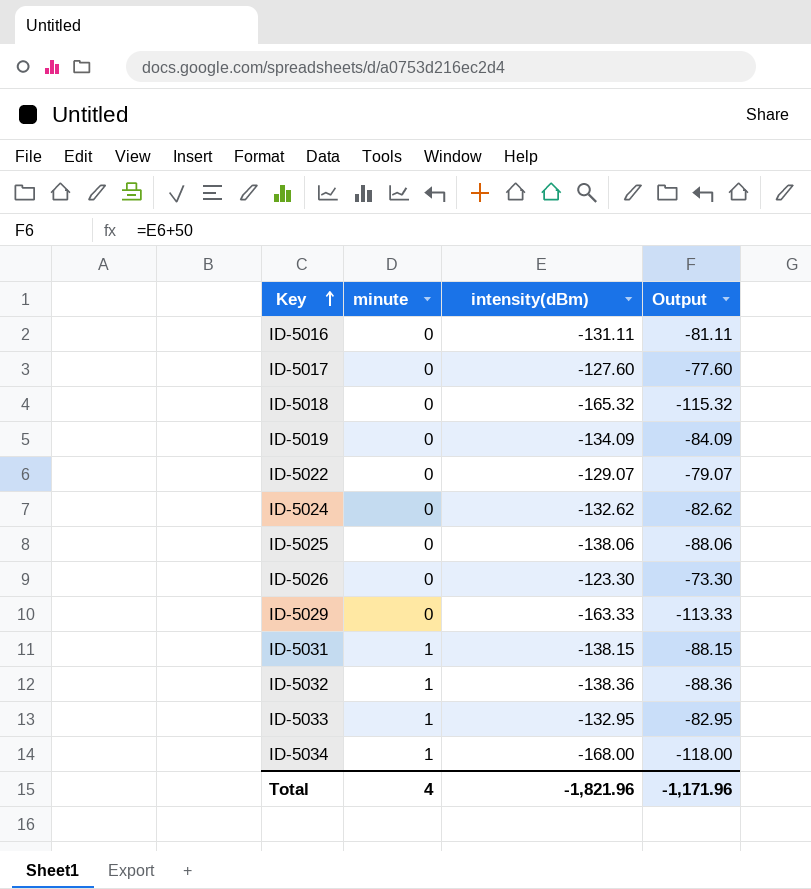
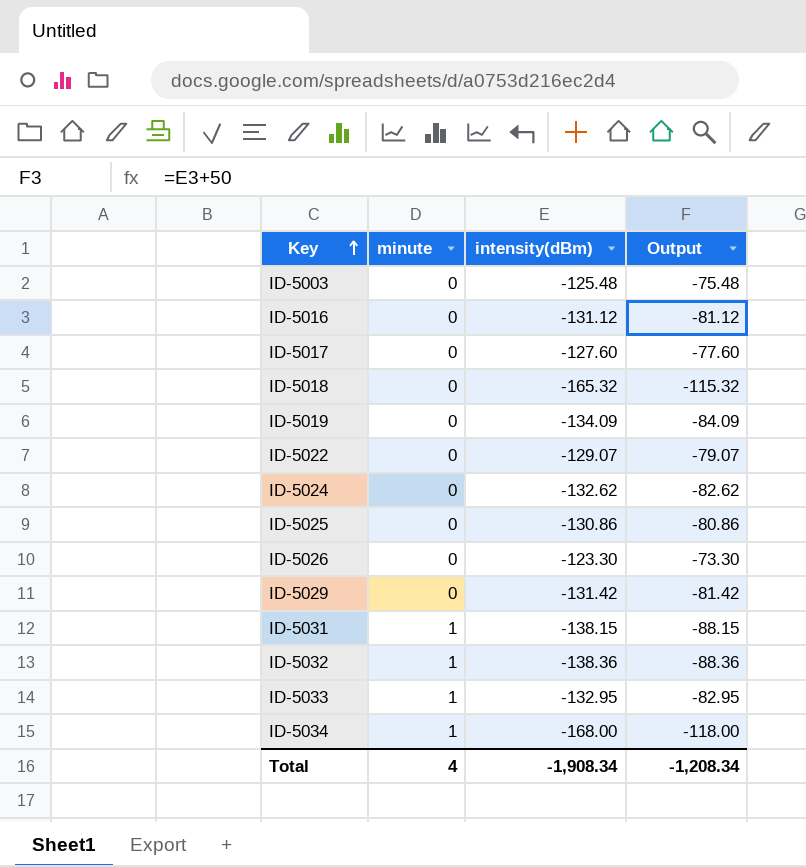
row ID-5003: none -> 0 | -125.48 | -75.48
ID-5016 | intensity(dBm): -131.11 -> -131.12
ID-5016 | Output: -81.11 -> -81.12
ID-5025 | intensity(dBm): -138.06 -> -130.86
ID-5025 | Output: -88.06 -> -80.86
ID-5029 | intensity(dBm): -163.33 -> -131.42
ID-5029 | Output: -113.33 -> -81.42
Total | intensity(dBm): -1,821.96 -> -1,908.34
Total | Output: -1,171.96 -> -1,208.34

